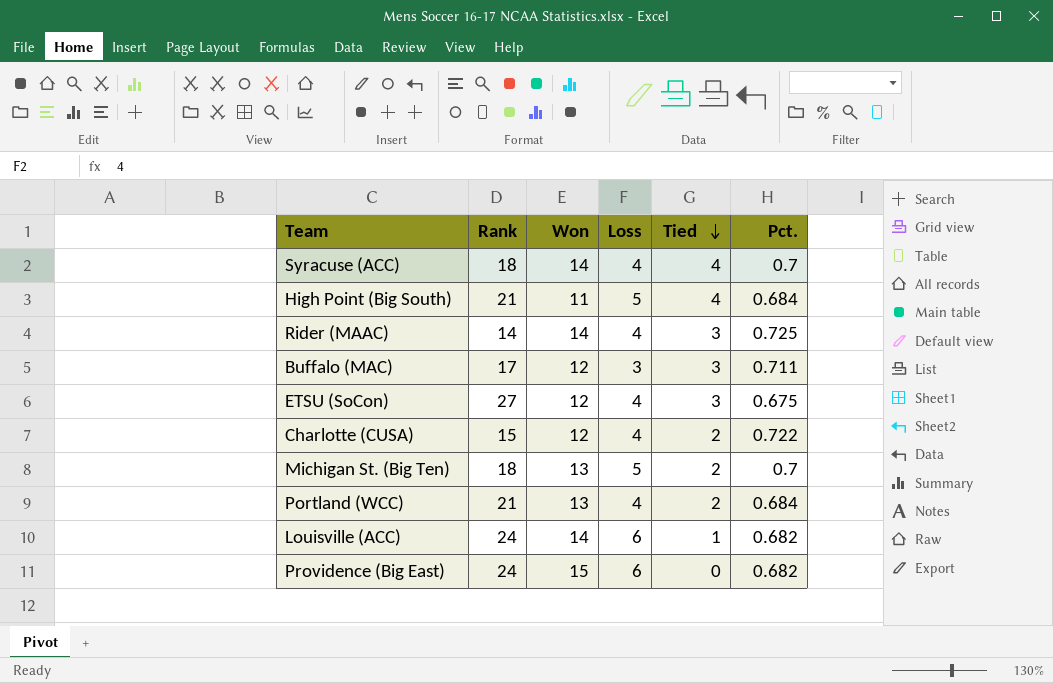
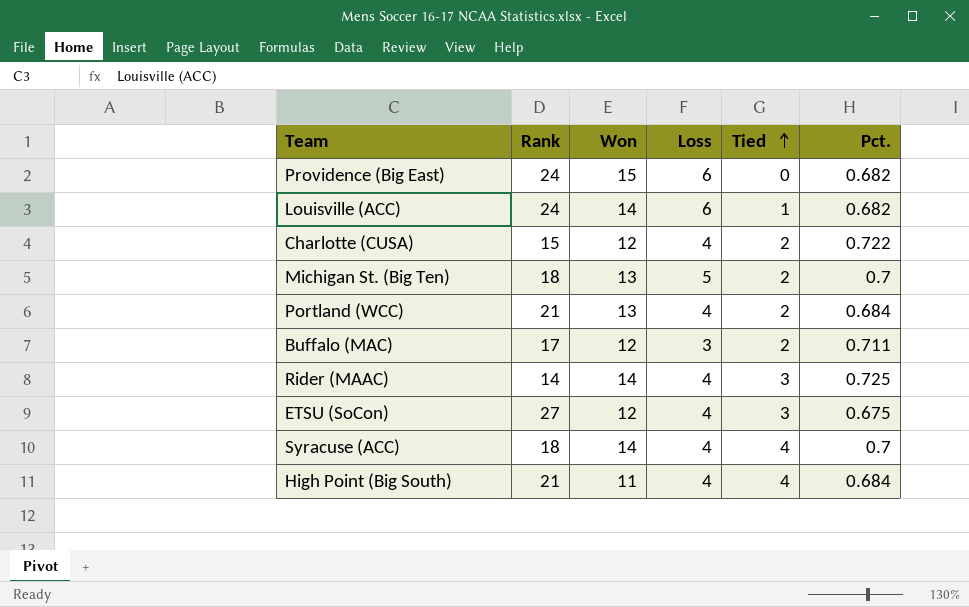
row order: Tied descending -> Tied ascending
Buffalo (MAC) | Tied: 3 -> 2
High Point (Big South) | Loss: 5 -> 4

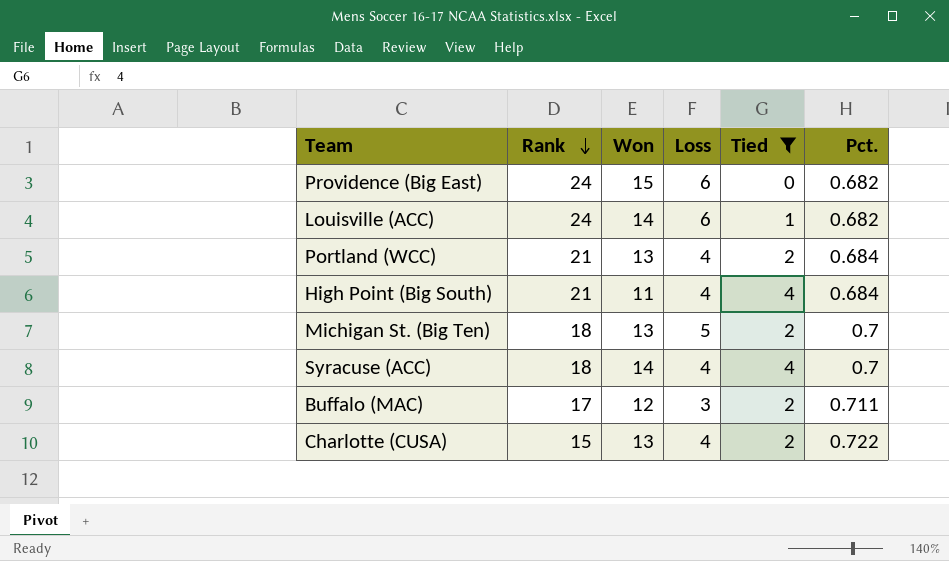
filter: none -> Tied != 3
row order: Tied ascending -> Rank descending
Charlotte (CUSA) | Won: 12 -> 13

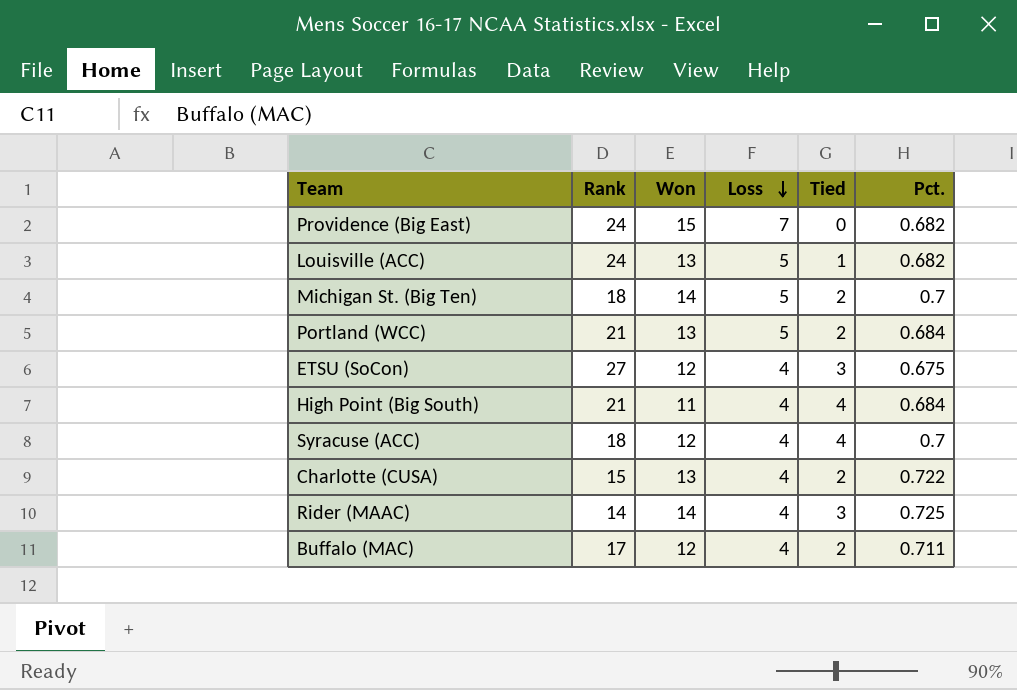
filter: Tied != 3 -> none
row order: Rank descending -> Loss descending
Providence (Big East) | Loss: 6 -> 7
Louisville (ACC) | Won: 14 -> 13
Louisville (ACC) | Loss: 6 -> 5
Michigan St. (Big Ten) | Won: 13 -> 14
Portland (WCC) | Loss: 4 -> 5
Syracuse (ACC) | Won: 14 -> 12
Buffalo (MAC) | Loss: 3 -> 4

